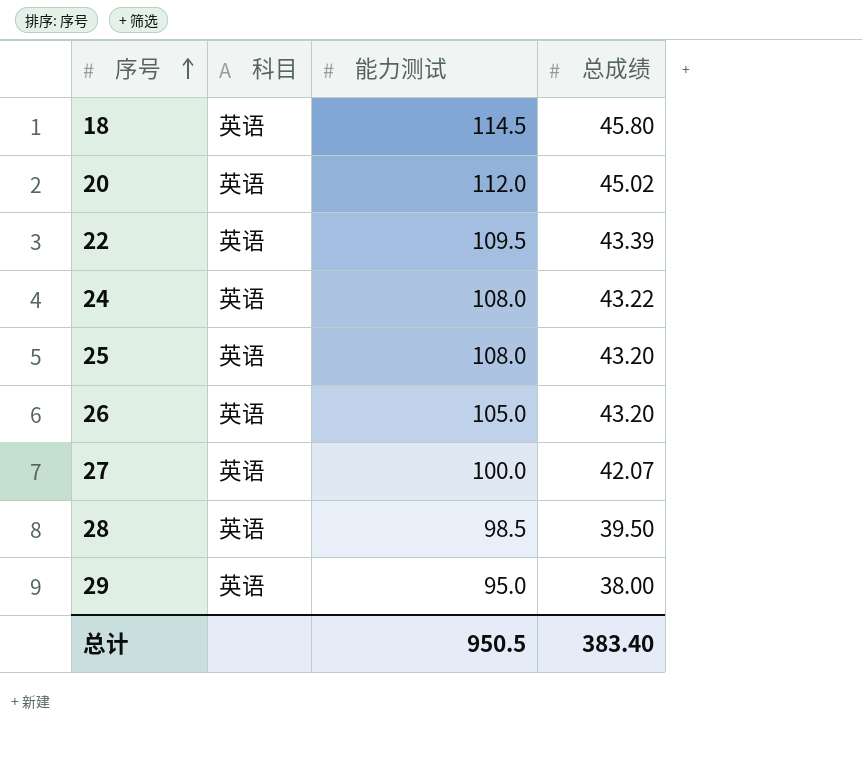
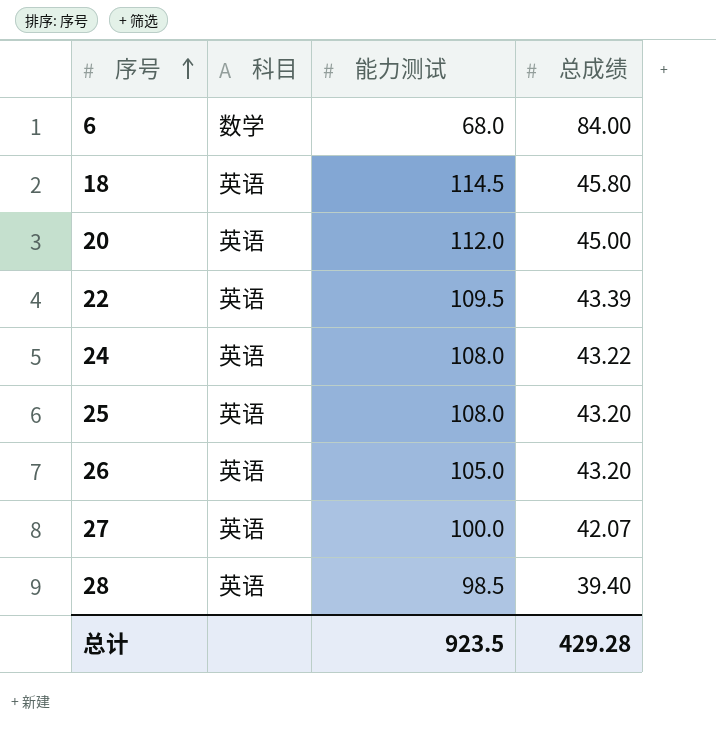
row 29: 英语 | 95.0 | 38.00 -> none
row 6: none -> 数学 | 68.0 | 84.00
20 | 总成绩: 45.02 -> 45.00
28 | 总成绩: 39.50 -> 39.40
总计 | 能力测试: 950.5 -> 923.5
总计 | 总成绩: 383.40 -> 429.28

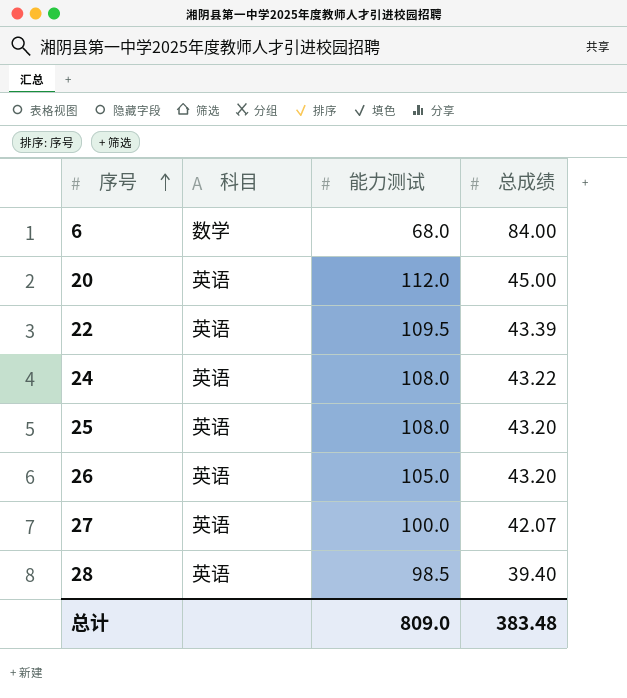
row 18: 英语 | 114.5 | 45.80 -> none
总计 | 能力测试: 923.5 -> 809.0
总计 | 总成绩: 429.28 -> 383.48

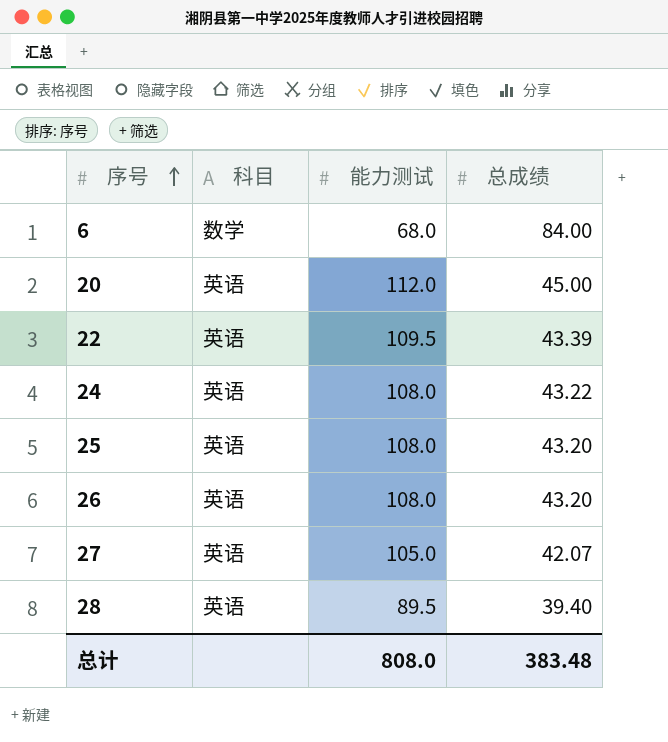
26 | 能力测试: 105.0 -> 108.0
27 | 能力测试: 100.0 -> 105.0
28 | 能力测试: 98.5 -> 89.5
总计 | 能力测试: 809.0 -> 808.0

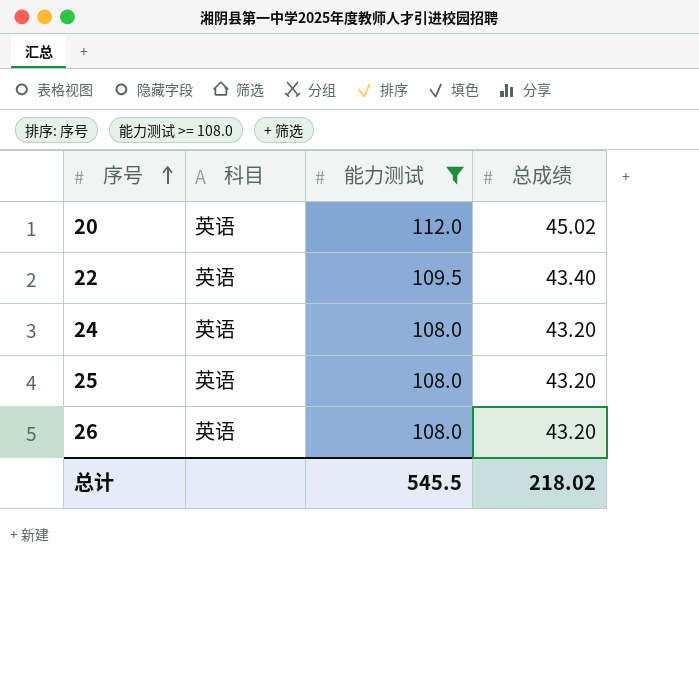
filter: none -> 能力测试 >= 108.0
20 | 总成绩: 45.00 -> 45.02
22 | 总成绩: 43.39 -> 43.40
24 | 总成绩: 43.22 -> 43.20
总计 | 能力测试: 808.0 -> 545.5
总计 | 总成绩: 383.48 -> 218.02

